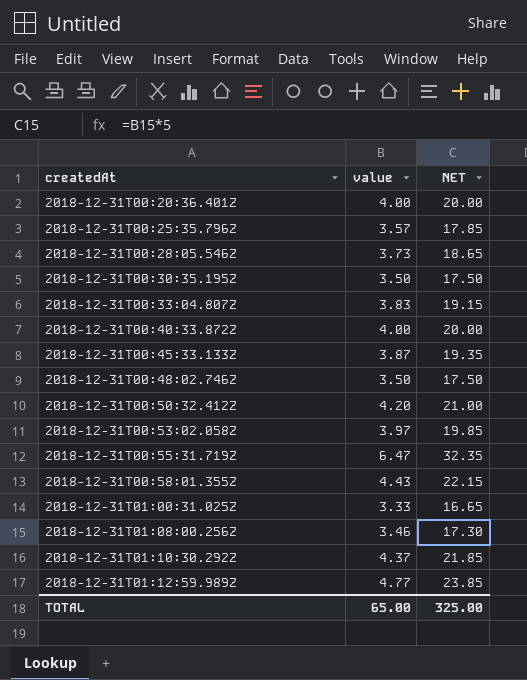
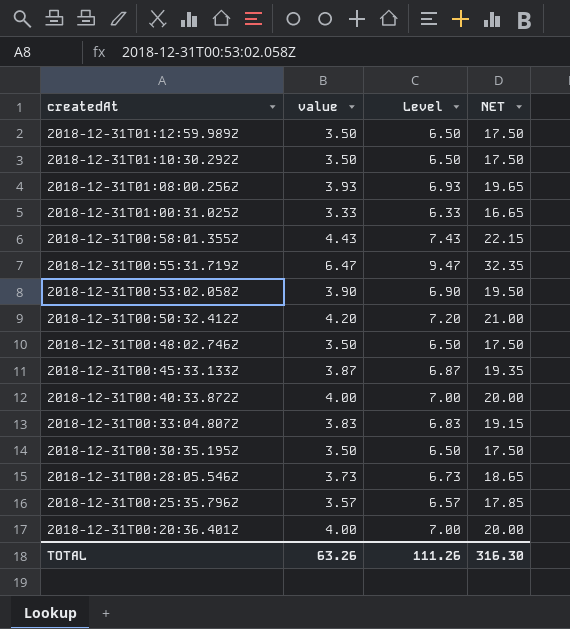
row order: createdAt ascending -> createdAt descending
column Level | formula: none -> [value] + 3
2018-12-31T01:12:59.989Z | value: 4.77 -> 3.50
2018-12-31T01:12:59.989Z | NET: 23.85 -> 17.50
2018-12-31T01:10:30.292Z | value: 4.37 -> 3.50
2018-12-31T01:10:30.292Z | NET: 21.85 -> 17.50
2018-12-31T01:08:00.256Z | value: 3.46 -> 3.93
2018-12-31T01:08:00.256Z | NET: 17.30 -> 19.65
2018-12-31T00:53:02.058Z | value: 3.97 -> 3.90
2018-12-31T00:53:02.058Z | NET: 19.85 -> 19.50
TOTAL | value: 65.00 -> 63.26
TOTAL | NET: 325.00 -> 316.30

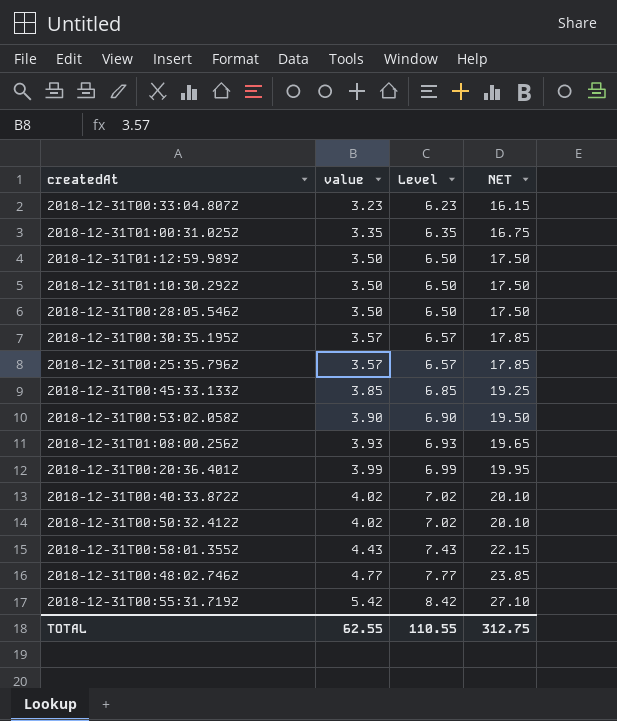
row order: createdAt descending -> value ascending
2018-12-31T00:33:04.807Z | value: 3.83 -> 3.23
2018-12-31T00:33:04.807Z | Level: 6.83 -> 6.23
2018-12-31T00:33:04.807Z | NET: 19.15 -> 16.15
2018-12-31T01:00:31.025Z | value: 3.33 -> 3.35
2018-12-31T01:00:31.025Z | Level: 6.33 -> 6.35
2018-12-31T01:00:31.025Z | NET: 16.65 -> 16.75
2018-12-31T00:28:05.546Z | value: 3.73 -> 3.50
2018-12-31T00:28:05.546Z | Level: 6.73 -> 6.50
2018-12-31T00:28:05.546Z | NET: 18.65 -> 17.50
2018-12-31T00:30:35.195Z | value: 3.50 -> 3.57
2018-12-31T00:30:35.195Z | Level: 6.50 -> 6.57
2018-12-31T00:30:35.195Z | NET: 17.50 -> 17.85
2018-12-31T00:45:33.133Z | value: 3.87 -> 3.85
2018-12-31T00:45:33.133Z | Level: 6.87 -> 6.85
2018-12-31T00:45:33.133Z | NET: 19.35 -> 19.25
2018-12-31T00:20:36.401Z | value: 4.00 -> 3.99
2018-12-31T00:20:36.401Z | Level: 7.00 -> 6.99
2018-12-31T00:20:36.401Z | NET: 20.00 -> 19.95
2018-12-31T00:40:33.872Z | value: 4.00 -> 4.02
2018-12-31T00:40:33.872Z | Level: 7.00 -> 7.02
2018-12-31T00:40:33.872Z | NET: 20.00 -> 20.10
2018-12-31T00:50:32.412Z | value: 4.20 -> 4.02
2018-12-31T00:50:32.412Z | Level: 7.20 -> 7.02
2018-12-31T00:50:32.412Z | NET: 21.00 -> 20.10
2018-12-31T00:48:02.746Z | value: 3.50 -> 4.77
2018-12-31T00:48:02.746Z | Level: 6.50 -> 7.77
2018-12-31T00:48:02.746Z | NET: 17.50 -> 23.85
2018-12-31T00:55:31.719Z | value: 6.47 -> 5.42
2018-12-31T00:55:31.719Z | Level: 9.47 -> 8.42
2018-12-31T00:55:31.719Z | NET: 32.35 -> 27.10
TOTAL | value: 63.26 -> 62.55
TOTAL | Level: 111.26 -> 110.55
TOTAL | NET: 316.30 -> 312.75

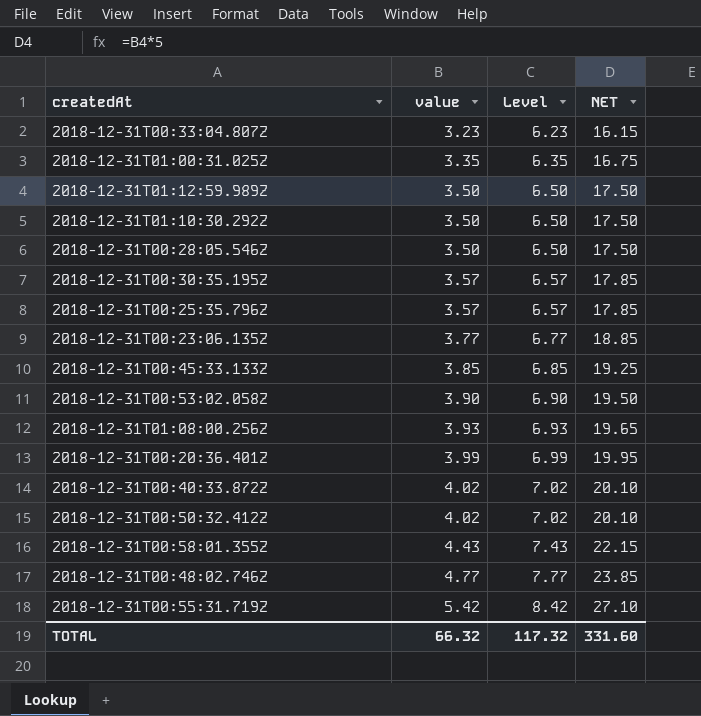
row 2018-12-31T00:23:06.135Z: none -> 3.77 | 6.77 | 18.85
TOTAL | value: 62.55 -> 66.32
TOTAL | Level: 110.55 -> 117.32
TOTAL | NET: 312.75 -> 331.60

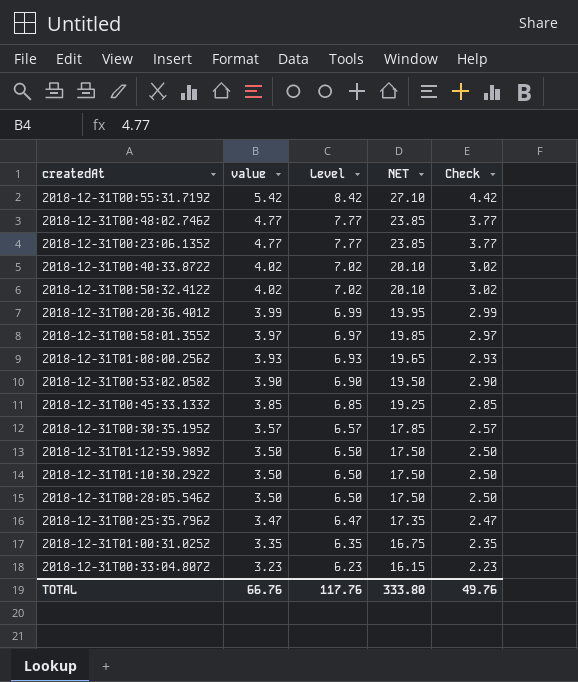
row order: value ascending -> value descending
column Check | formula: none -> [value] - 1
2018-12-31T00:23:06.135Z | value: 3.77 -> 4.77
2018-12-31T00:23:06.135Z | Level: 6.77 -> 7.77
2018-12-31T00:23:06.135Z | NET: 18.85 -> 23.85
2018-12-31T00:58:01.355Z | value: 4.43 -> 3.97
2018-12-31T00:58:01.355Z | Level: 7.43 -> 6.97
2018-12-31T00:58:01.355Z | NET: 22.15 -> 19.85
2018-12-31T00:25:35.796Z | value: 3.57 -> 3.47
2018-12-31T00:25:35.796Z | Level: 6.57 -> 6.47
2018-12-31T00:25:35.796Z | NET: 17.85 -> 17.35
TOTAL | value: 66.32 -> 66.76
TOTAL | Level: 117.32 -> 117.76
TOTAL | NET: 331.60 -> 333.80

